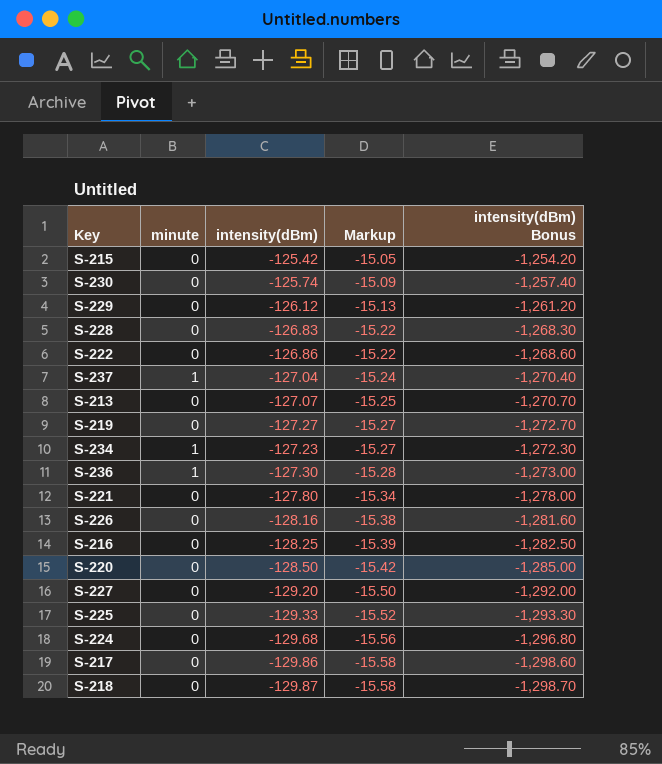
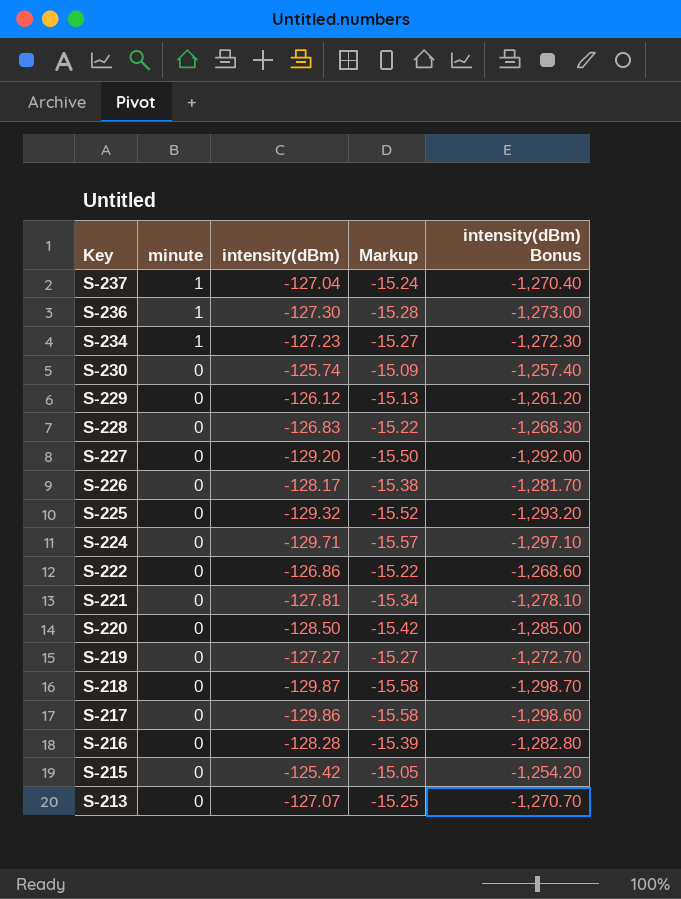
row order: Markup descending -> Key descending
S-226 | intensity(dBm): -128.16 -> -128.17
S-226 | intensity(dBm) Bonus: -1,281.60 -> -1,281.70
S-225 | intensity(dBm): -129.33 -> -129.32
S-225 | intensity(dBm) Bonus: -1,293.30 -> -1,293.20
S-224 | intensity(dBm): -129.68 -> -129.71
S-224 | Markup: -15.56 -> -15.57
S-224 | intensity(dBm) Bonus: -1,296.80 -> -1,297.10
S-221 | intensity(dBm): -127.80 -> -127.81
S-221 | intensity(dBm) Bonus: -1,278.00 -> -1,278.10
S-216 | intensity(dBm): -128.25 -> -128.28
S-216 | intensity(dBm) Bonus: -1,282.50 -> -1,282.80

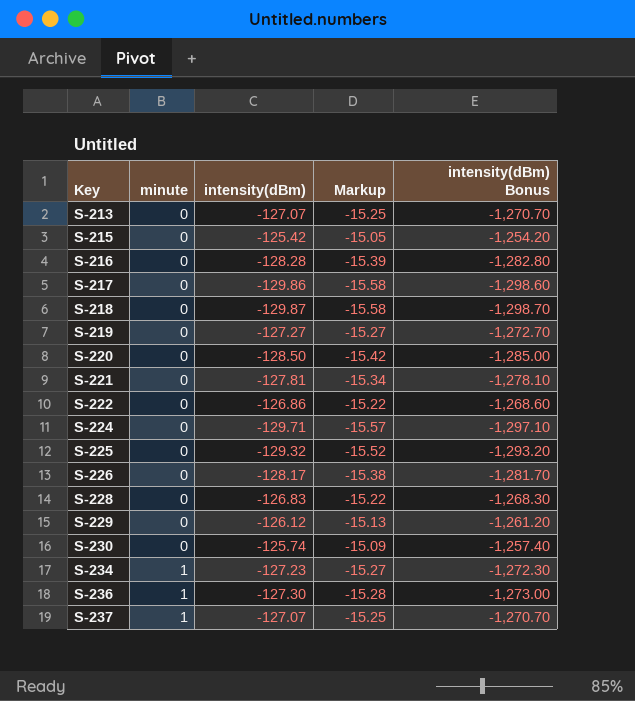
row order: Key descending -> Key ascending
row S-227: 0 | -129.20 | -15.50 | -1,292.00 -> none
S-237 | intensity(dBm): -127.04 -> -127.07
S-237 | Markup: -15.24 -> -15.25
S-237 | intensity(dBm) Bonus: -1,270.40 -> -1,270.70

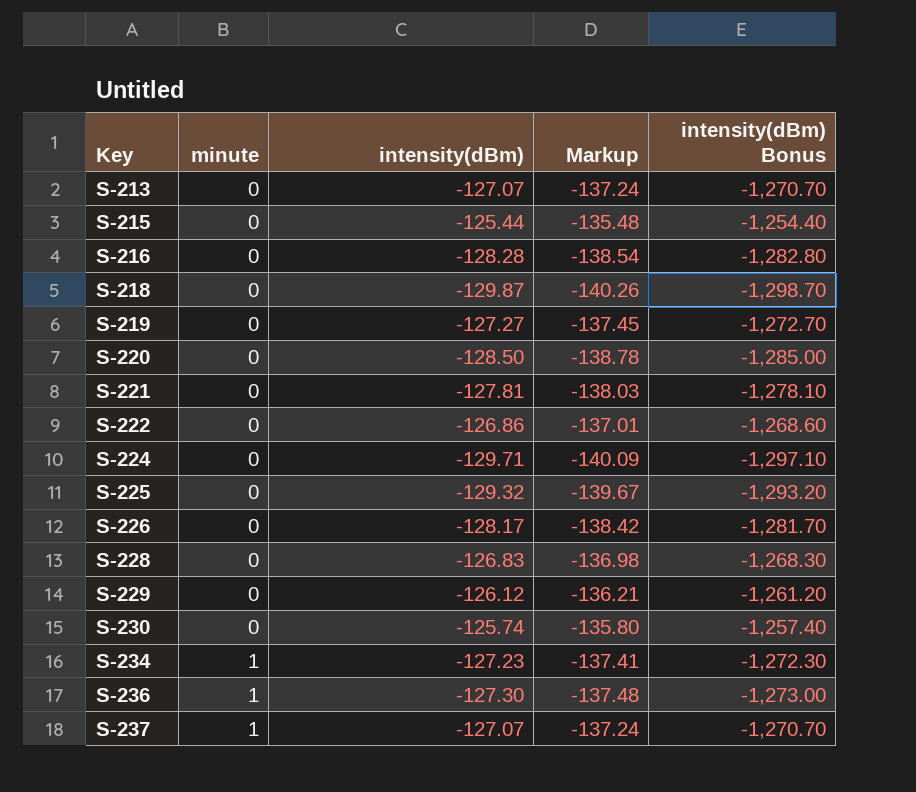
column Markup | formula: [intensity(dBm)] * 0.12 -> [intensity(dBm)] * 1.08
row S-217: 0 | -129.86 | -15.58 | -1,298.60 -> none
S-215 | intensity(dBm): -125.42 -> -125.44
S-215 | intensity(dBm) Bonus: -1,254.20 -> -1,254.40

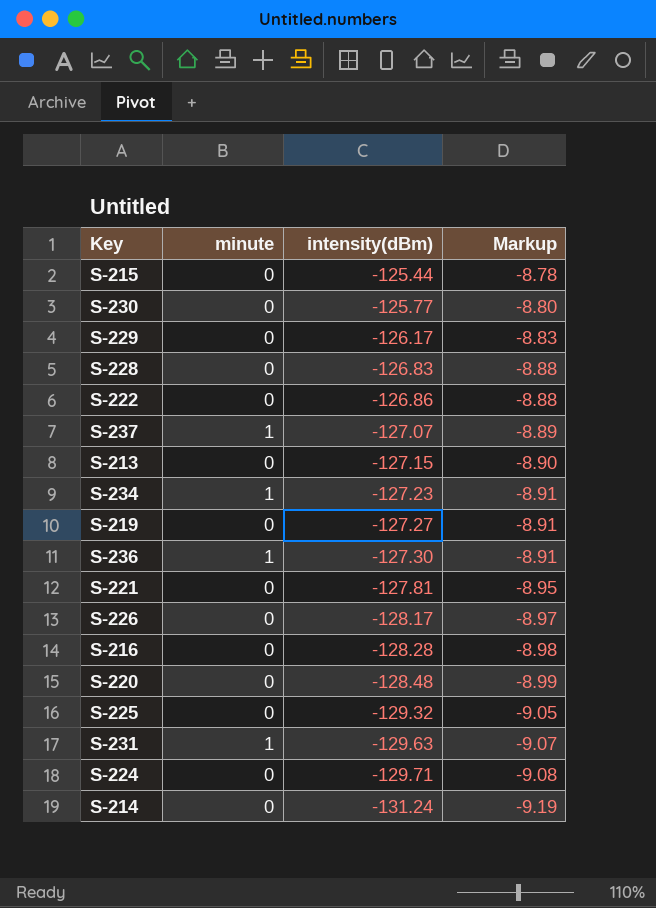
row order: Key ascending -> intensity(dBm) descending
column intensity(dBm) Bonus | formula: [intensity(dBm)] * 10 -> none
column Markup | formula: [intensity(dBm)] * 1.08 -> [intensity(dBm)] * 0.07
row S-218: 0 | -129.87 | -140.26 | -1,298.70 -> none
S-230 | intensity(dBm): -125.74 -> -125.77
S-229 | intensity(dBm): -126.12 -> -126.17
S-213 | intensity(dBm): -127.07 -> -127.15
S-220 | intensity(dBm): -128.50 -> -128.48
row S-231: none -> 1 | -129.63 | -9.07
row S-214: none -> 0 | -131.24 | -9.19

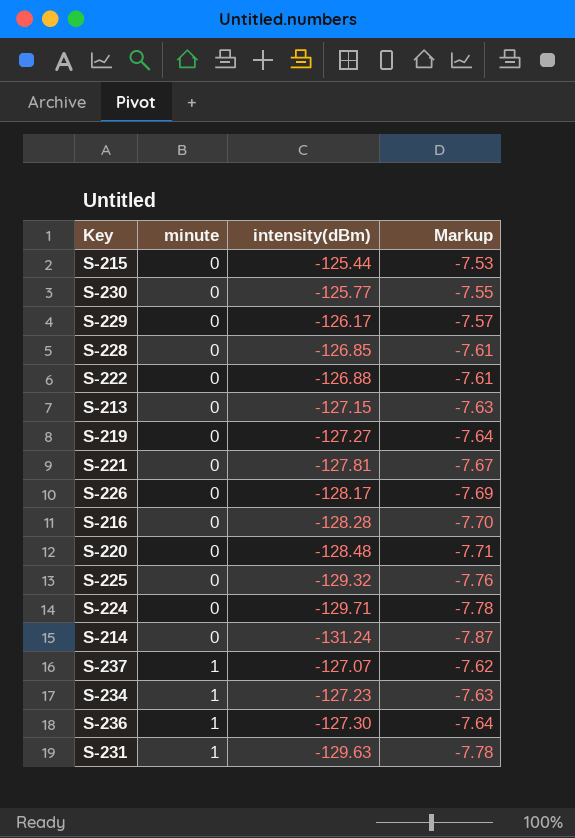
row order: intensity(dBm) descending -> minute ascending
column Markup | formula: [intensity(dBm)] * 0.07 -> [intensity(dBm)] * 0.06
S-228 | intensity(dBm): -126.83 -> -126.85
S-222 | intensity(dBm): -126.86 -> -126.88

